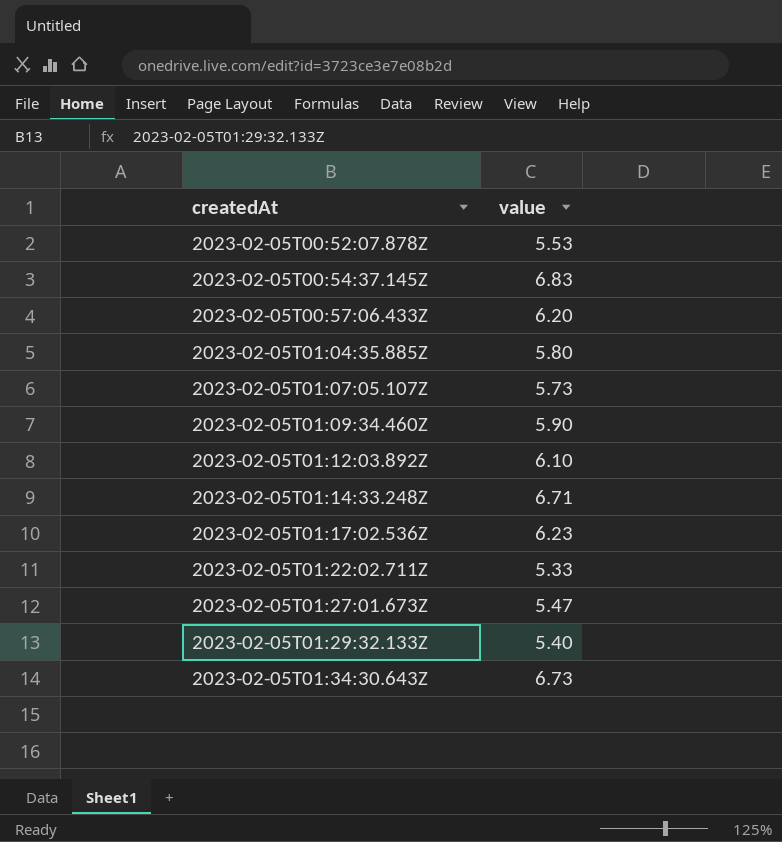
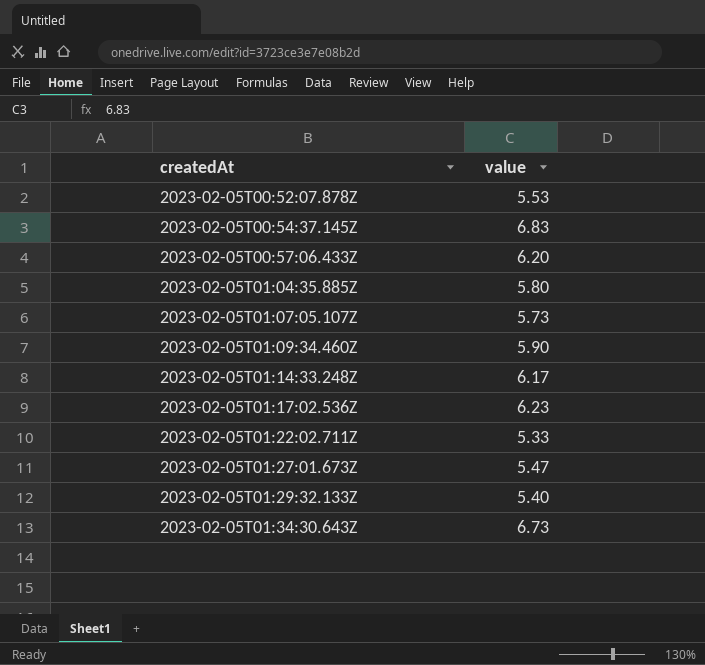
row 2023-02-05T01:12:03.892Z: 6.10 -> none
2023-02-05T01:14:33.248Z | value: 6.71 -> 6.17

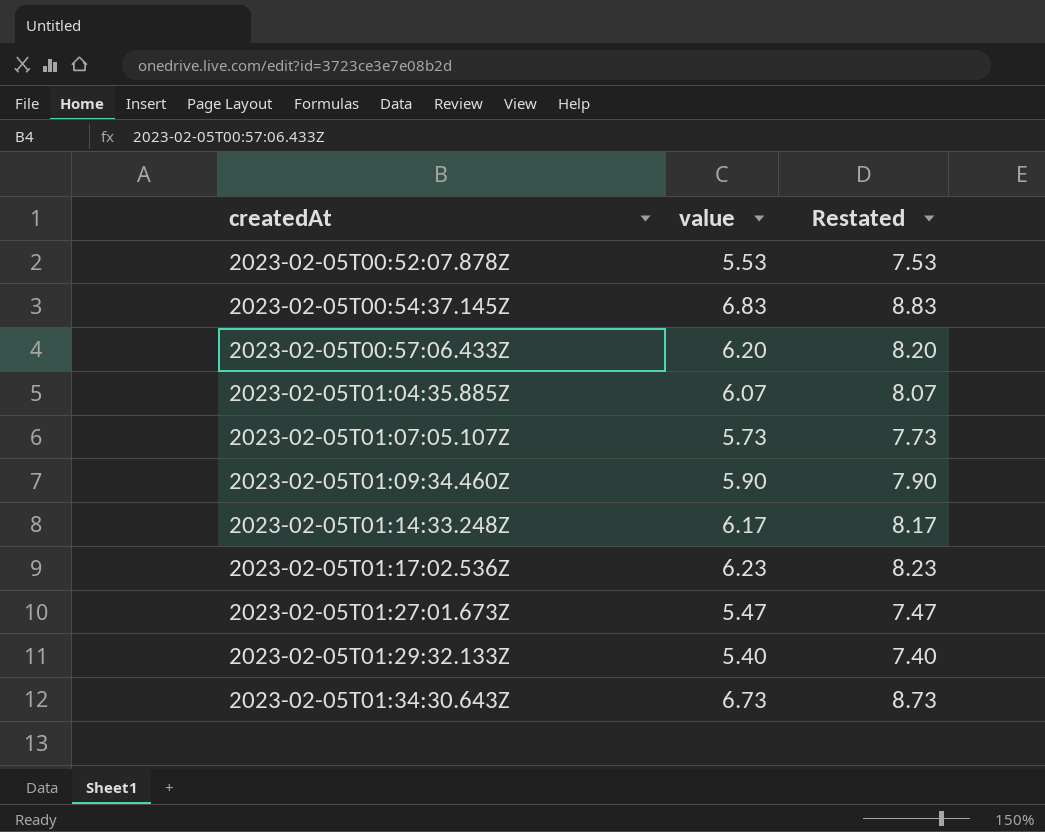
column Restated | formula: none -> [value] + 2
row 2023-02-05T01:22:02.711Z: 5.33 -> none
2023-02-05T01:04:35.885Z | value: 5.80 -> 6.07

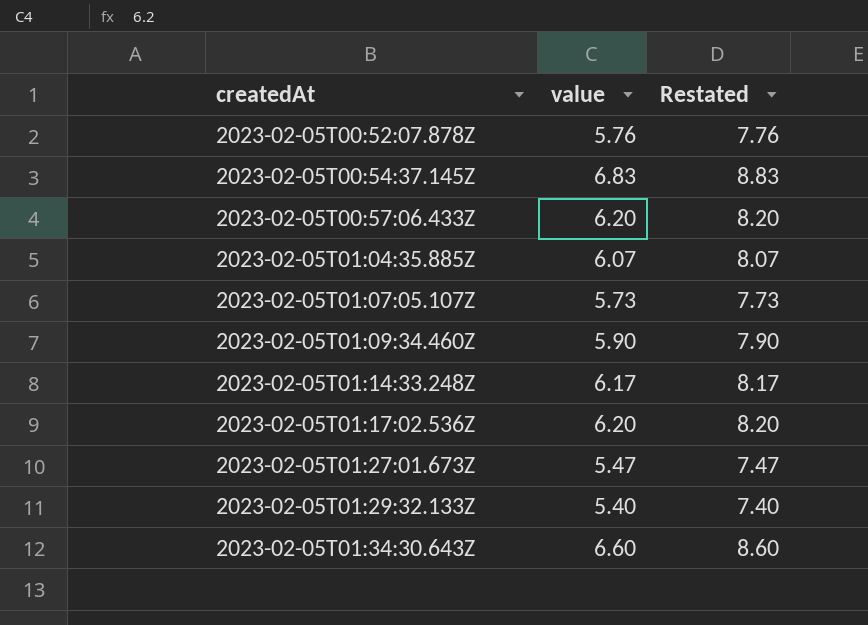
2023-02-05T00:52:07.878Z | value: 5.53 -> 5.76
2023-02-05T00:52:07.878Z | Restated: 7.53 -> 7.76
2023-02-05T01:17:02.536Z | value: 6.23 -> 6.20
2023-02-05T01:17:02.536Z | Restated: 8.23 -> 8.20
2023-02-05T01:34:30.643Z | value: 6.73 -> 6.60
2023-02-05T01:34:30.643Z | Restated: 8.73 -> 8.60

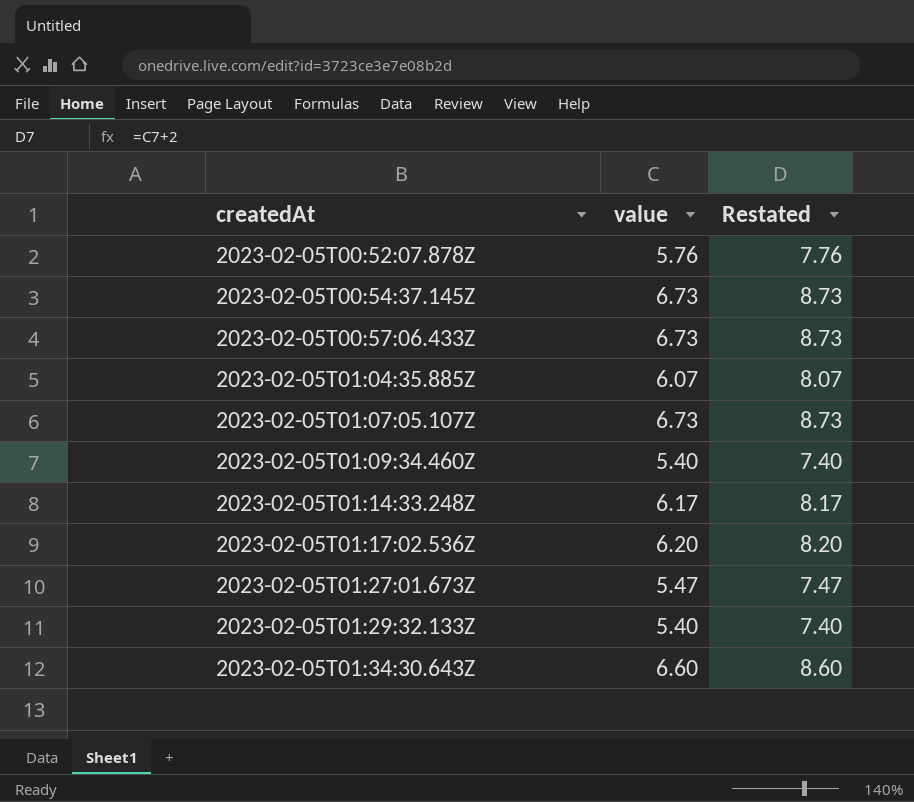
2023-02-05T00:54:37.145Z | value: 6.83 -> 6.73
2023-02-05T00:54:37.145Z | Restated: 8.83 -> 8.73
2023-02-05T00:57:06.433Z | value: 6.20 -> 6.73
2023-02-05T00:57:06.433Z | Restated: 8.20 -> 8.73
2023-02-05T01:07:05.107Z | value: 5.73 -> 6.73
2023-02-05T01:07:05.107Z | Restated: 7.73 -> 8.73
2023-02-05T01:09:34.460Z | value: 5.90 -> 5.40
2023-02-05T01:09:34.460Z | Restated: 7.90 -> 7.40

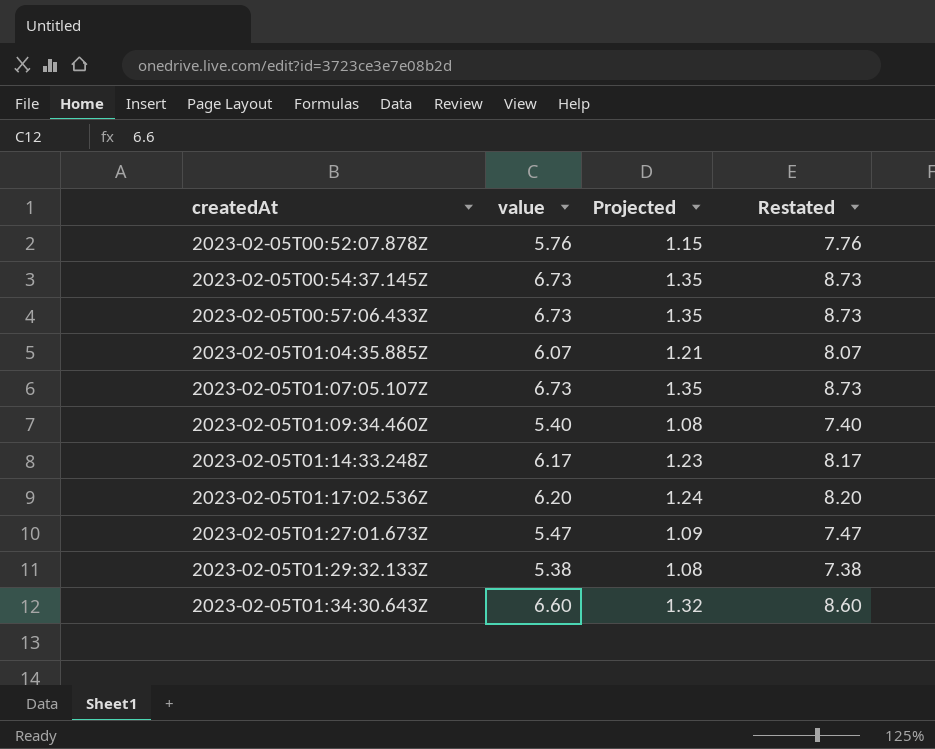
column Projected | formula: none -> [value] * 0.2
2023-02-05T01:29:32.133Z | value: 5.40 -> 5.38
2023-02-05T01:29:32.133Z | Restated: 7.40 -> 7.38

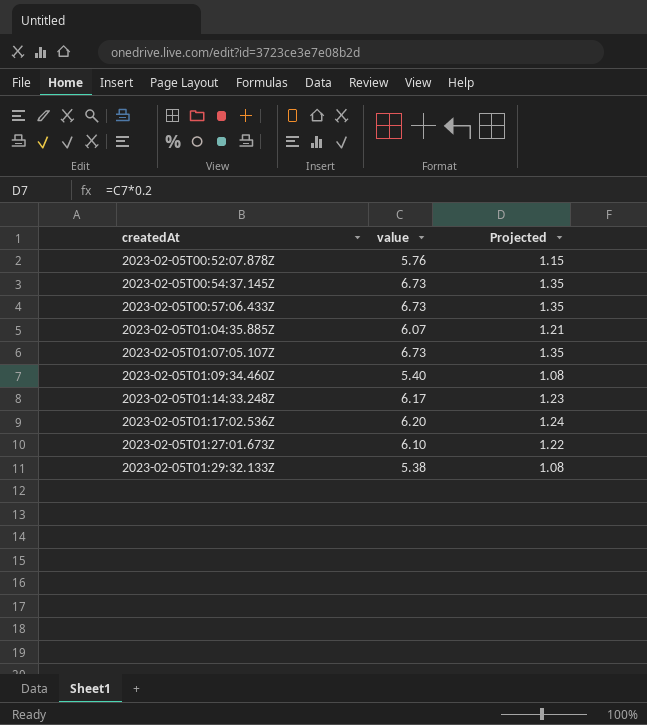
column Restated | formula: [value] + 2 -> none
row 2023-02-05T01:34:30.643Z: 6.60 | 1.32 | 8.60 -> none
2023-02-05T01:27:01.673Z | value: 5.47 -> 6.10
2023-02-05T01:27:01.673Z | Projected: 1.09 -> 1.22

